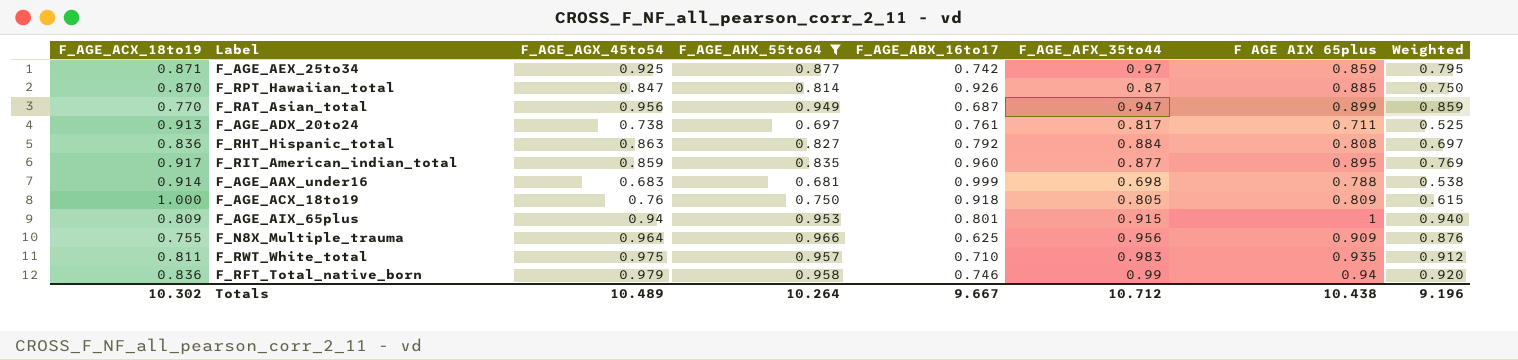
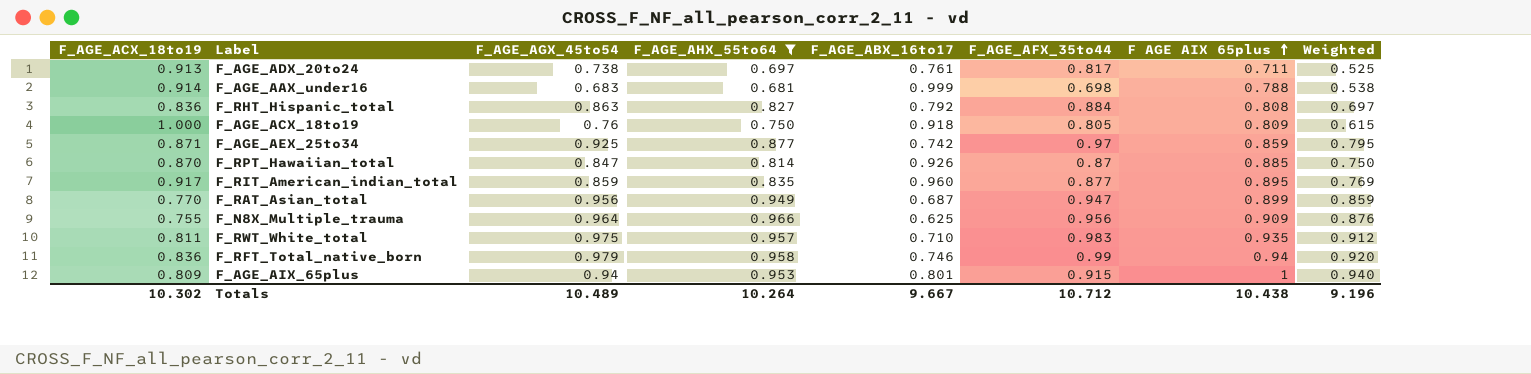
row order: none -> F AGE AIX 65plus ascending

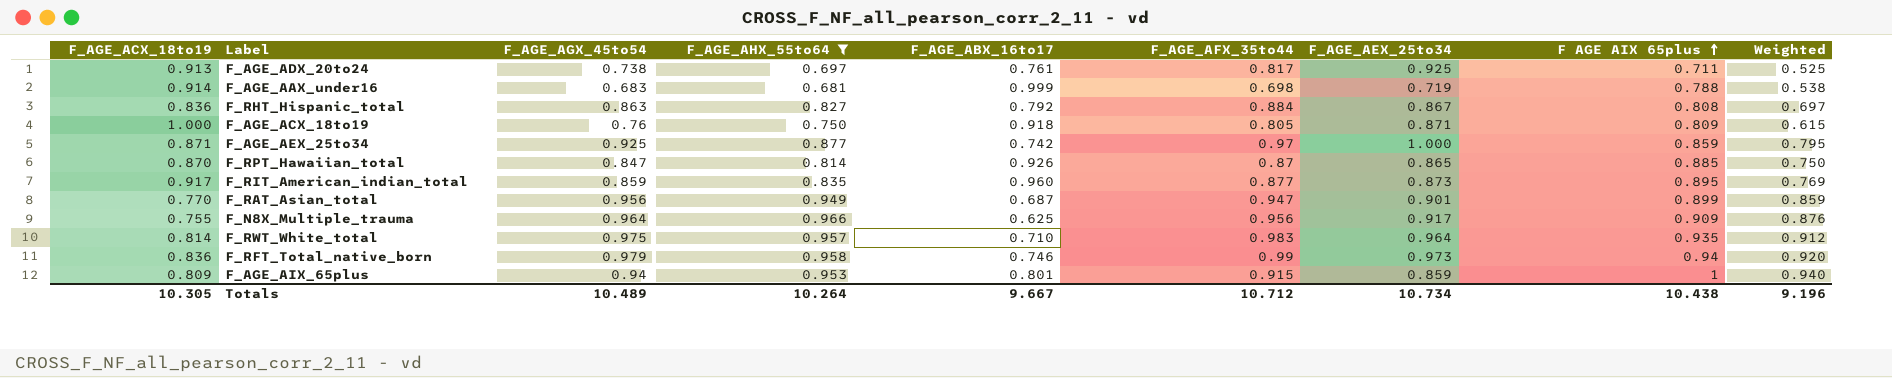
column F_AGE_AEX_25to34 | position: none -> 7
F_RWT_White_total | F_AGE_ACX_18to19: 0.811 -> 0.814
Totals | F_AGE_ACX_18to19: 10.302 -> 10.305

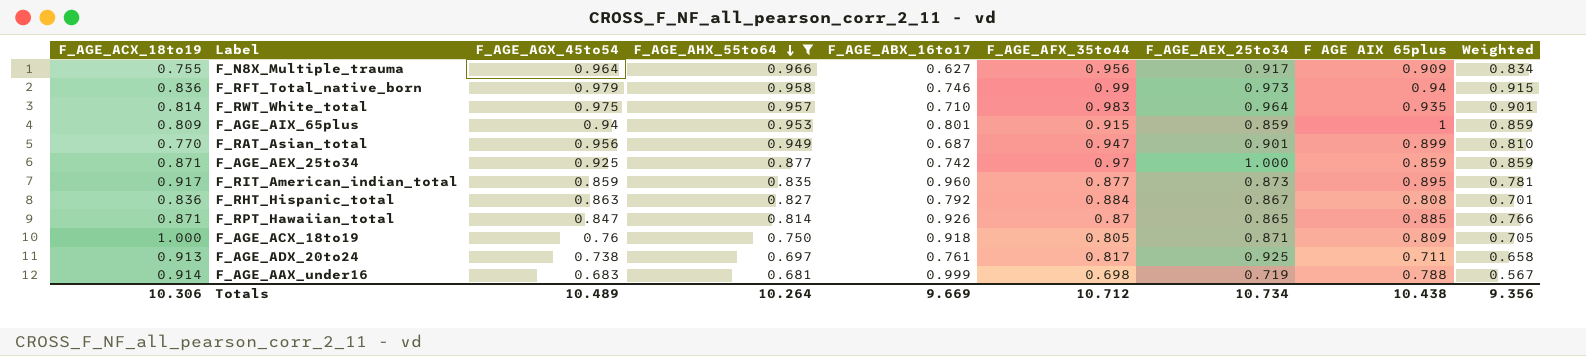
row order: F AGE AIX 65plus ascending -> F_AGE_AHX_55to64 descending
column Weighted | formula: [F_AGE_AGX_45to54] * [F AGE AIX 65plus] -> [F_AGE_AEX_25to34] * [F AGE AIX 65plus]
F_N8X_Multiple_trauma | F_AGE_ABX_16to17: 0.625 -> 0.627
F_RPT_Hawaiian_total | F_AGE_ACX_18to19: 0.870 -> 0.871
Totals | F_AGE_ACX_18to19: 10.305 -> 10.306
Totals | F_AGE_ABX_16to17: 9.667 -> 9.669
Totals | Weighted: 9.196 -> 9.356

